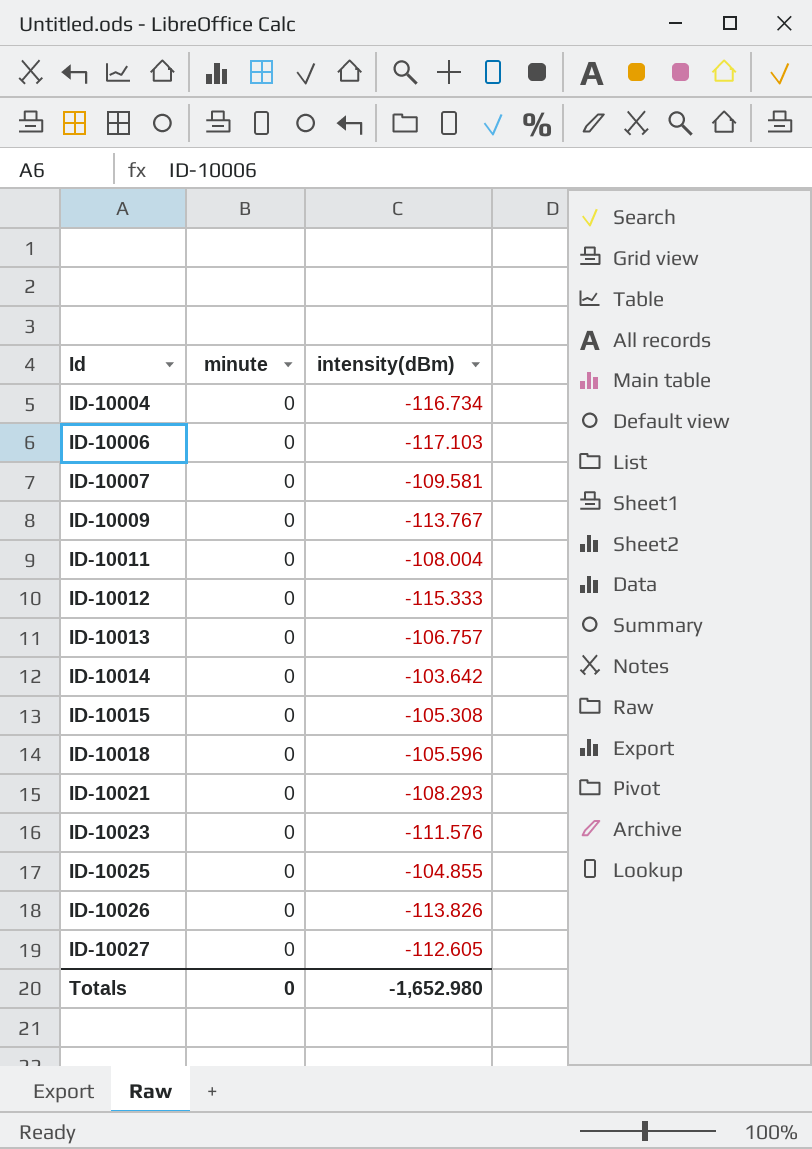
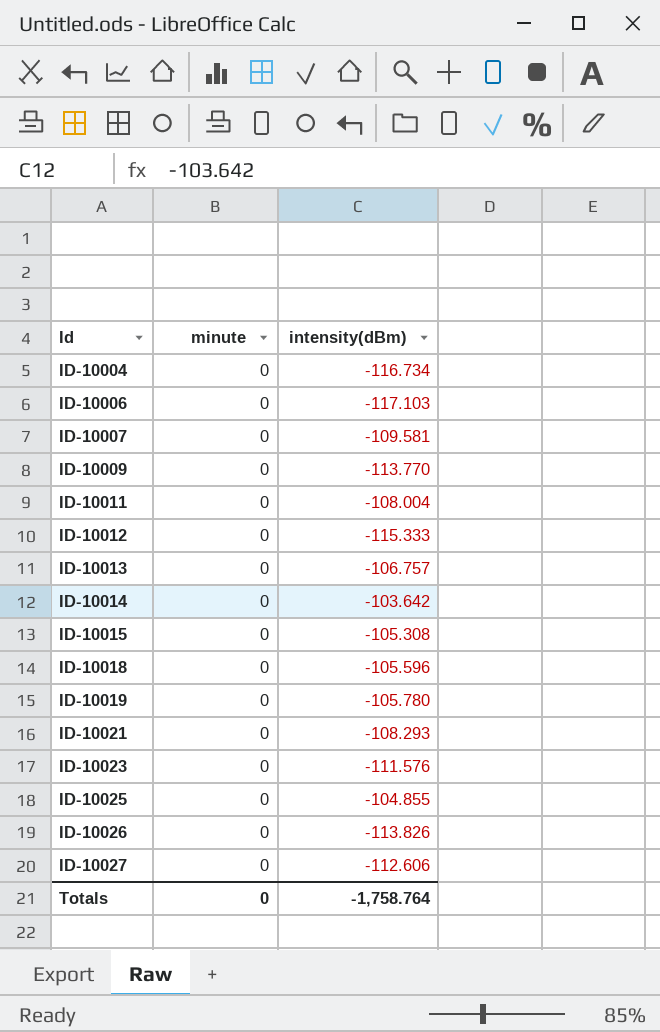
ID-10009 | intensity(dBm): -113.767 -> -113.770
row ID-10019: none -> 0 | -105.780
ID-10027 | intensity(dBm): -112.605 -> -112.606
Totals | intensity(dBm): -1,652.980 -> -1,758.764

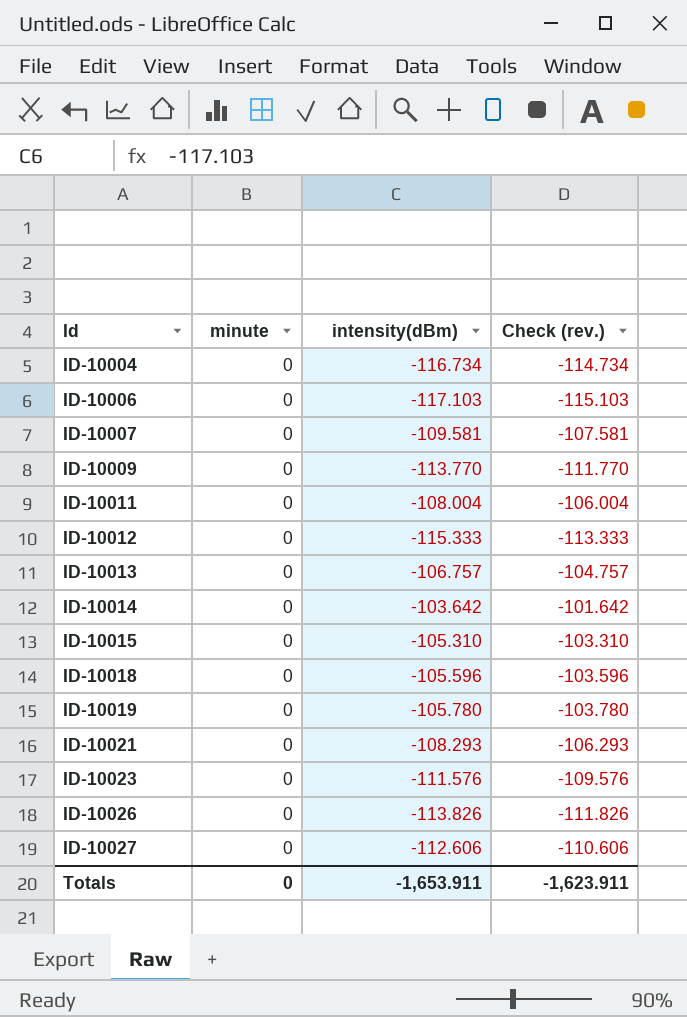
column Check (rev.) | formula: none -> [intensity(dBm)] + 2
row ID-10025: 0 | -104.855 -> none
ID-10015 | intensity(dBm): -105.308 -> -105.310
Totals | intensity(dBm): -1,758.764 -> -1,653.911

